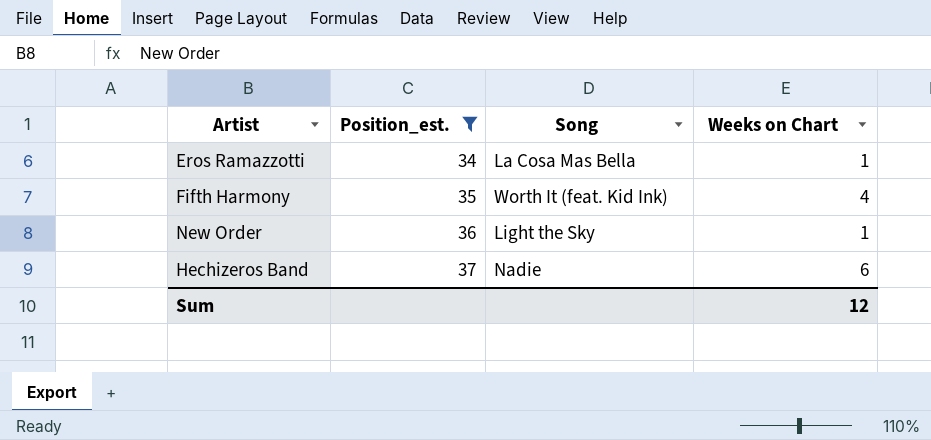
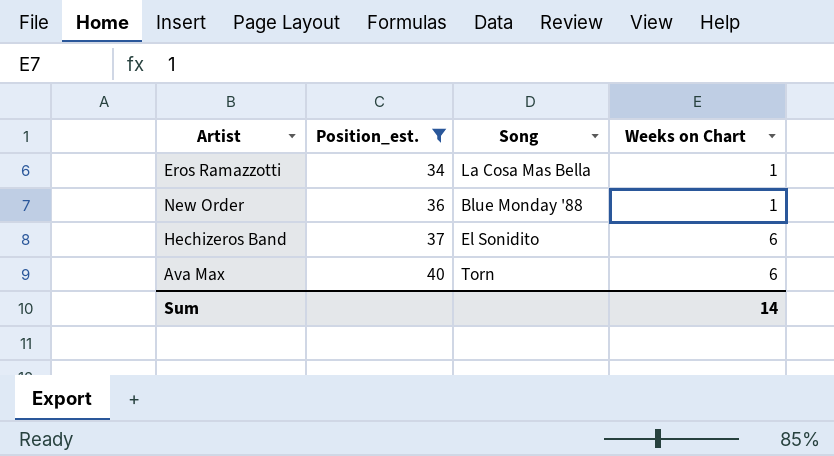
row Fifth Harmony: 35 | Worth It (feat. Kid Ink) | 4 -> none
New Order | Song: Light the Sky -> Blue Monday '88
Hechizeros Band | Song: Nadie -> El Sonidito
row Ava Max: none -> 40 | Torn | 6
Sum | Weeks on Chart: 12 -> 14

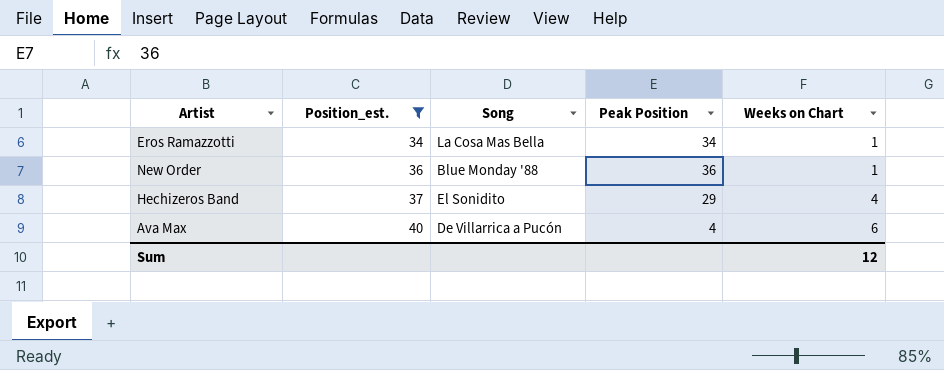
column Peak Position | position: none -> 4
Hechizeros Band | Weeks on Chart: 6 -> 4
Ava Max | Song: Torn -> De Villarrica a Pucón
Sum | Weeks on Chart: 14 -> 12

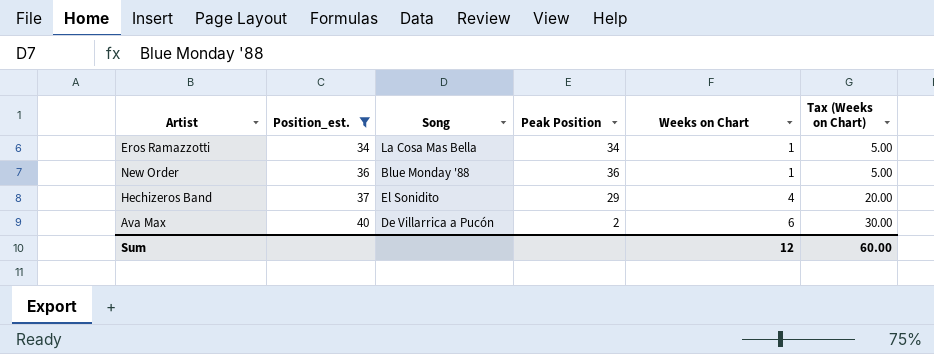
column Tax (Weeks on Chart) | formula: none -> [Weeks on Chart] * 5
Ava Max | Peak Position: 4 -> 2

